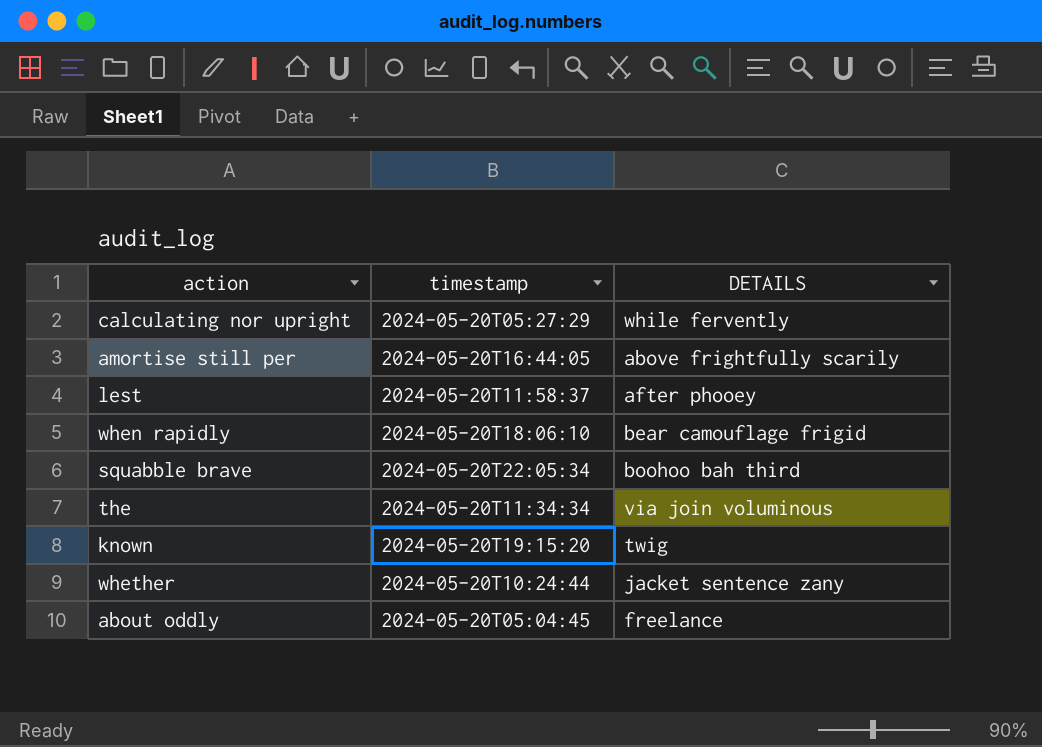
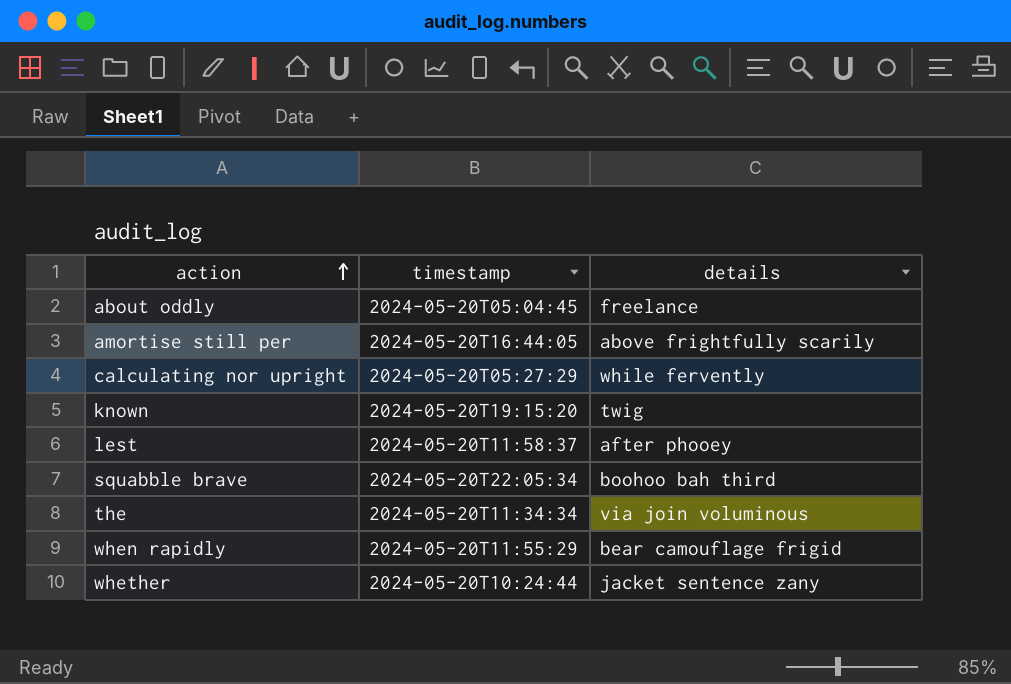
row order: none -> action ascending
column name: DETAILS -> details
when rapidly | timestamp: 2024-05-20T18:06:10 -> 2024-05-20T11:55:29

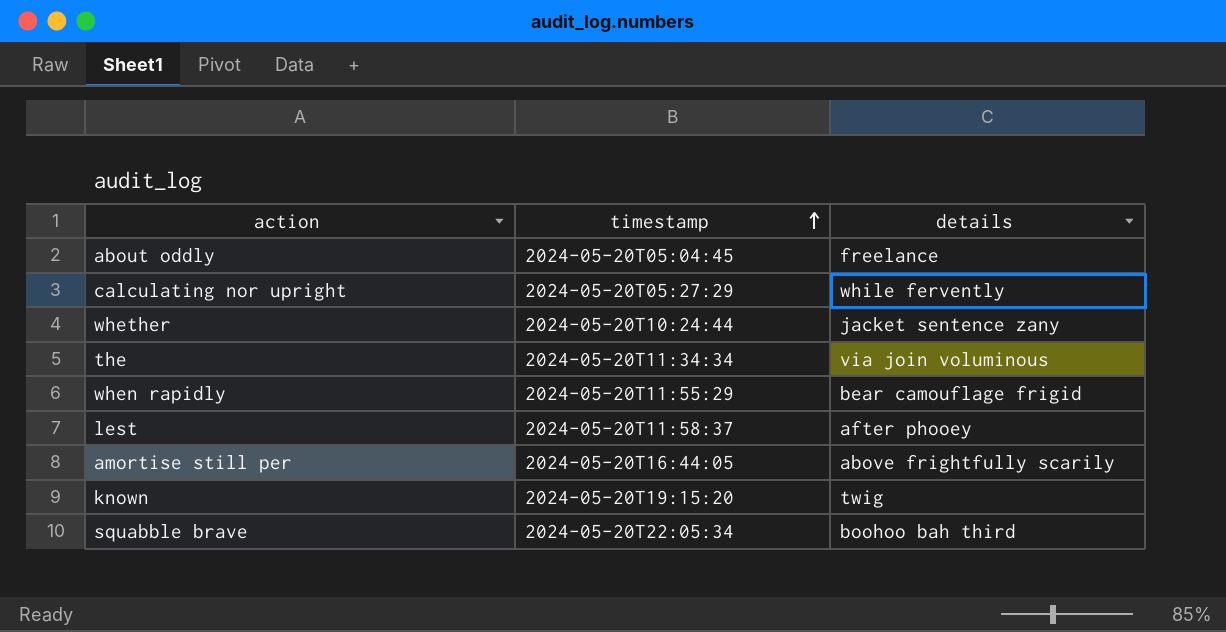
row order: action ascending -> timestamp ascending

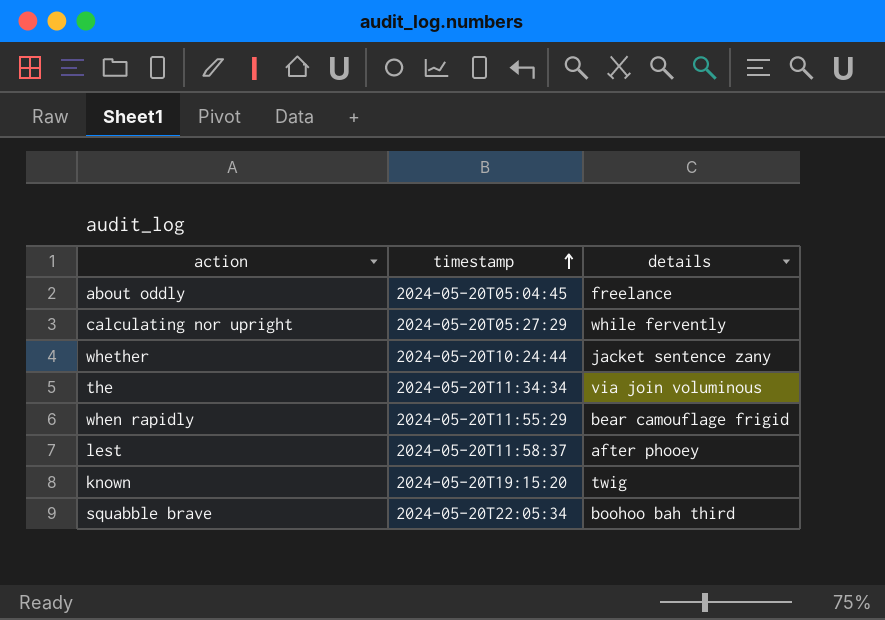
row amortise still per: 2024-05-20T16:44:05 | above frightfully scarily -> none

